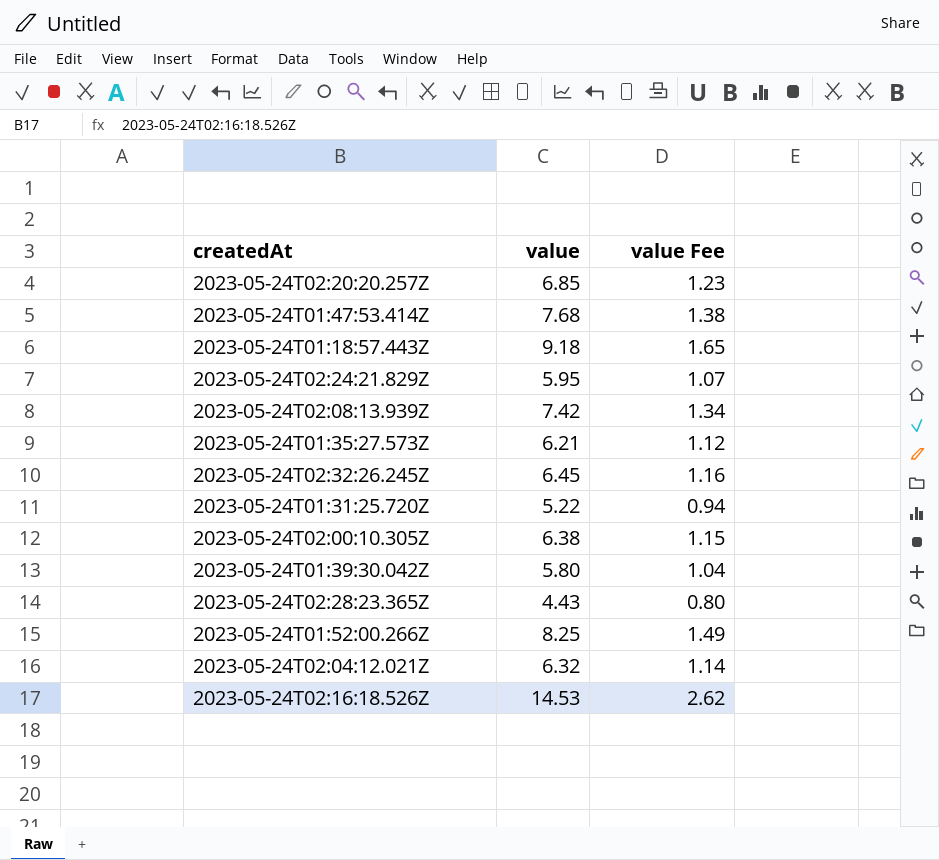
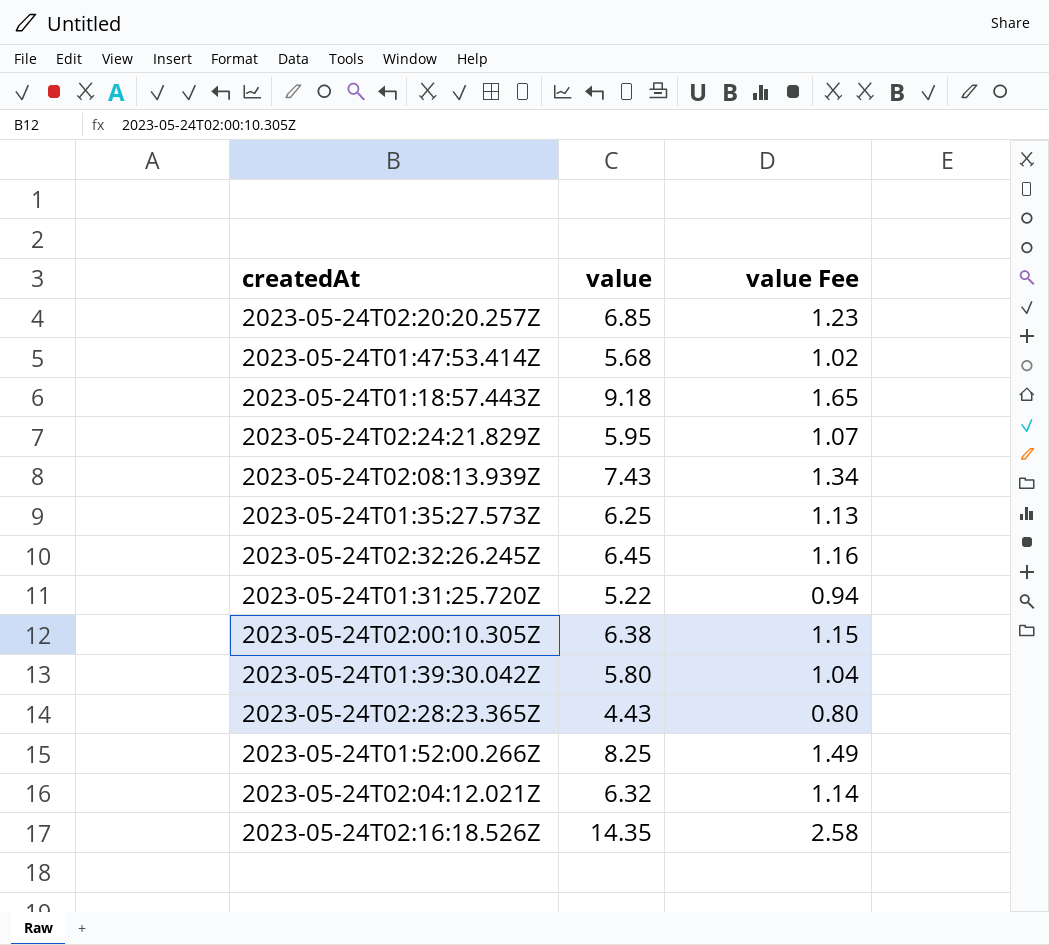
2023-05-24T01:47:53.414Z | value: 7.68 -> 5.68
2023-05-24T01:47:53.414Z | value Fee: 1.38 -> 1.02
2023-05-24T02:08:13.939Z | value: 7.42 -> 7.43
2023-05-24T01:35:27.573Z | value: 6.21 -> 6.25
2023-05-24T01:35:27.573Z | value Fee: 1.12 -> 1.13
2023-05-24T02:16:18.526Z | value: 14.53 -> 14.35
2023-05-24T02:16:18.526Z | value Fee: 2.62 -> 2.58

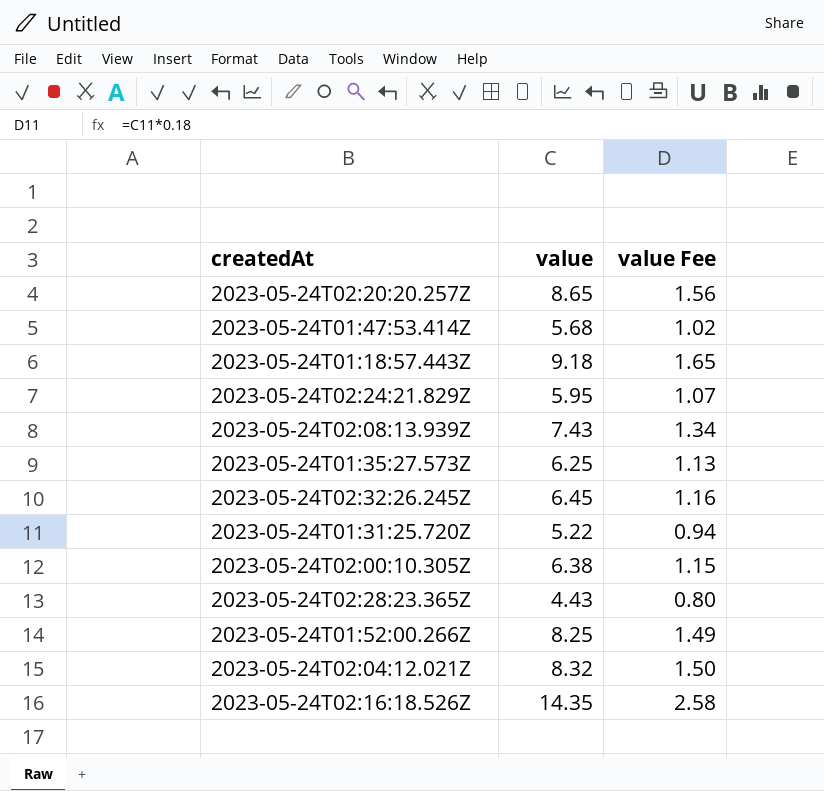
row 2023-05-24T01:39:30.042Z: 5.80 | 1.04 -> none
2023-05-24T02:20:20.257Z | value: 6.85 -> 8.65
2023-05-24T02:20:20.257Z | value Fee: 1.23 -> 1.56
2023-05-24T02:04:12.021Z | value: 6.32 -> 8.32
2023-05-24T02:04:12.021Z | value Fee: 1.14 -> 1.50

